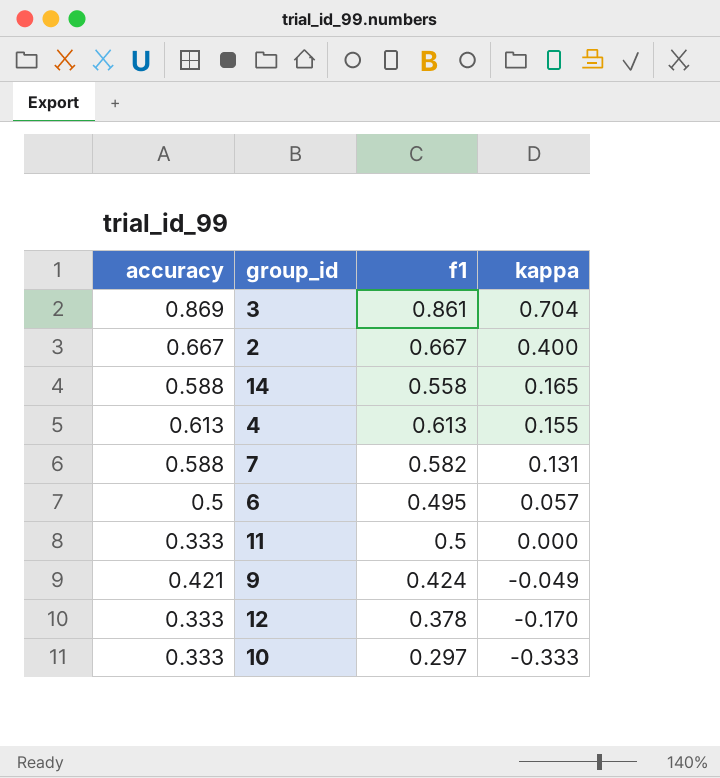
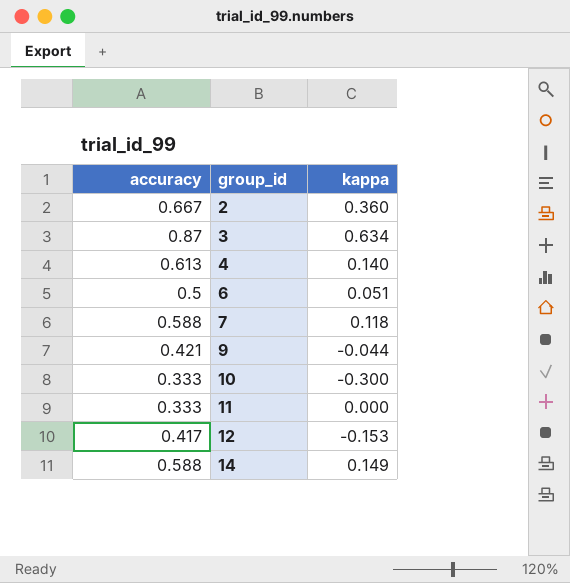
row order: kappa descending -> group_id ascending
column f1 | position: 3 -> none
2 | kappa: 0.400 -> 0.360
3 | accuracy: 0.869 -> 0.87
3 | kappa: 0.704 -> 0.634
4 | kappa: 0.155 -> 0.140
6 | kappa: 0.057 -> 0.051
7 | kappa: 0.131 -> 0.118
9 | kappa: -0.049 -> -0.044
10 | kappa: -0.333 -> -0.300
12 | accuracy: 0.333 -> 0.417
12 | kappa: -0.170 -> -0.153
14 | kappa: 0.165 -> 0.149

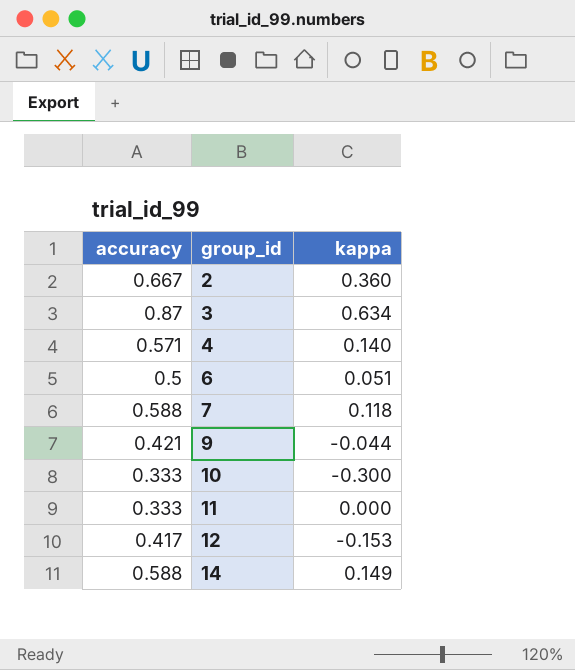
4 | accuracy: 0.613 -> 0.571

